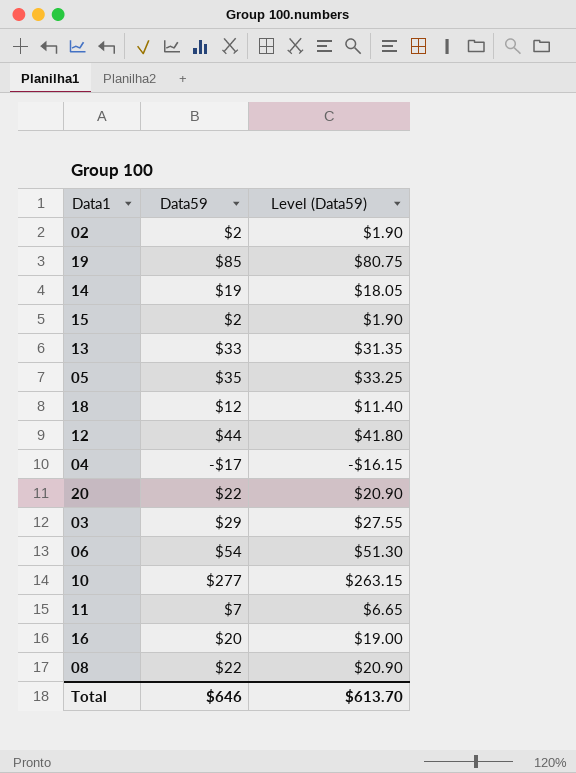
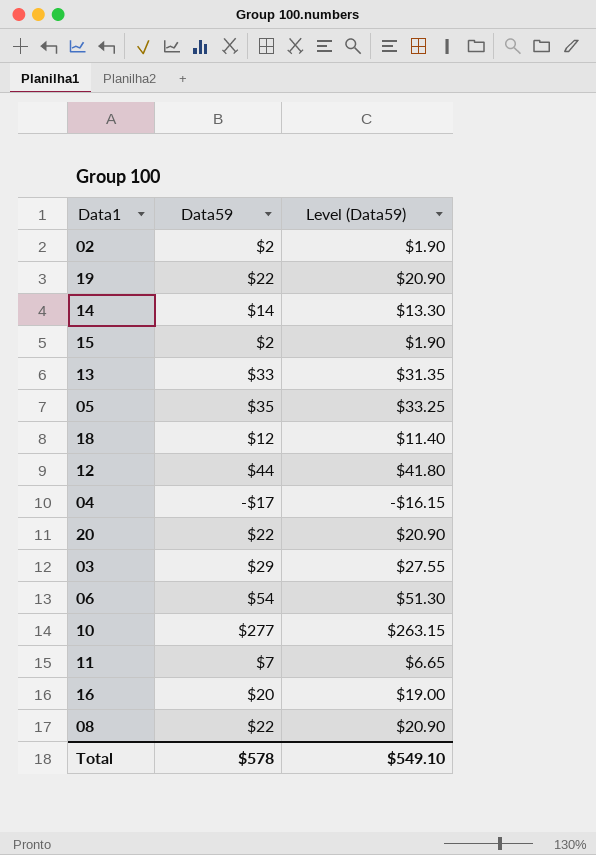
19 | Data59: $85 -> $22
19 | Level (Data59): $80.75 -> $20.90
14 | Data59: $19 -> $14
14 | Level (Data59): $18.05 -> $13.30
Total | Data59: $646 -> $578
Total | Level (Data59): $613.70 -> $549.10

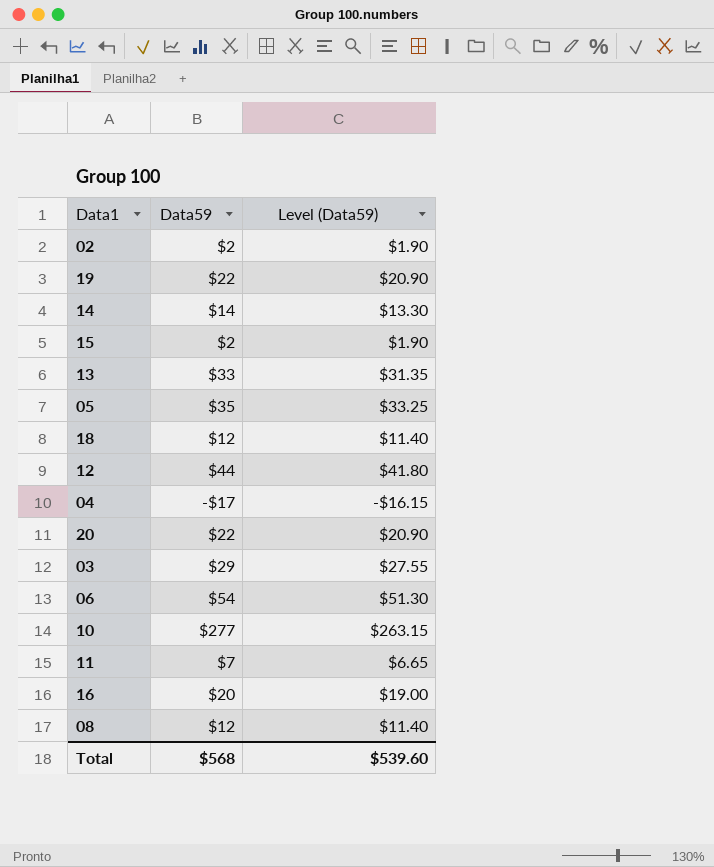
08 | Data59: $22 -> $12
08 | Level (Data59): $20.90 -> $11.40
Total | Data59: $578 -> $568
Total | Level (Data59): $549.10 -> $539.60

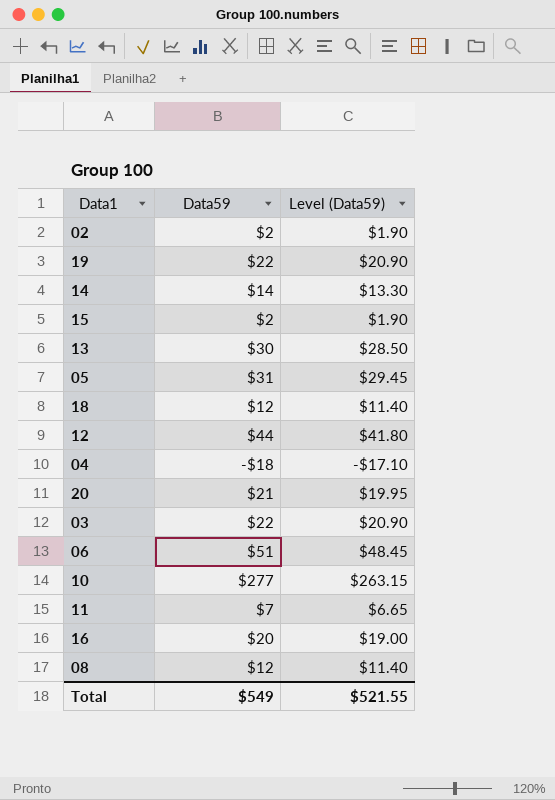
13 | Data59: $33 -> $30
13 | Level (Data59): $31.35 -> $28.50
05 | Data59: $35 -> $31
05 | Level (Data59): $33.25 -> $29.45
04 | Data59: -$17 -> -$18
04 | Level (Data59): -$16.15 -> -$17.10
20 | Data59: $22 -> $21
20 | Level (Data59): $20.90 -> $19.95
03 | Data59: $29 -> $22
03 | Level (Data59): $27.55 -> $20.90
06 | Data59: $54 -> $51
06 | Level (Data59): $51.30 -> $48.45
Total | Data59: $568 -> $549
Total | Level (Data59): $539.60 -> $521.55

